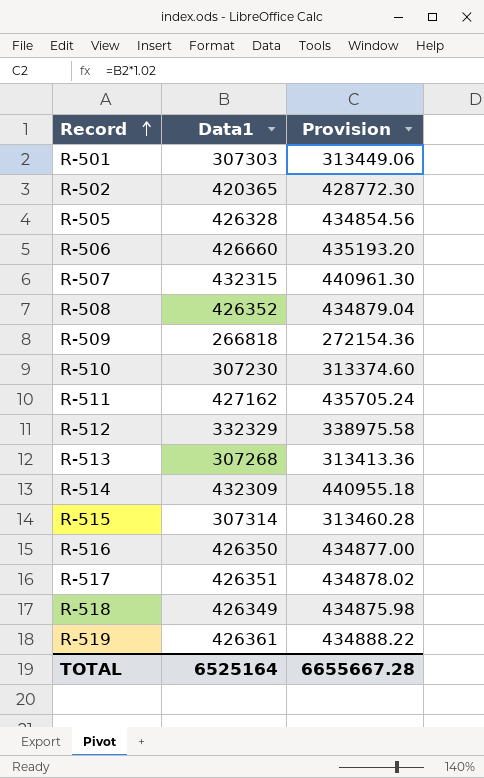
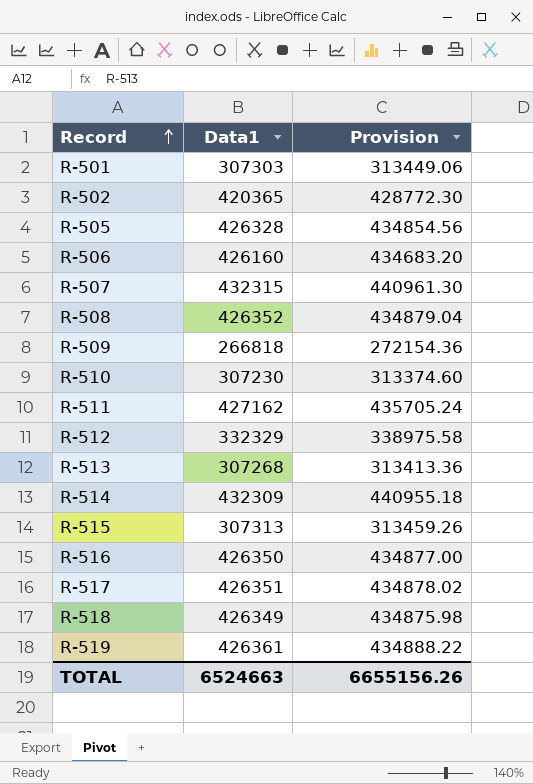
R-506 | Data1: 426660 -> 426160
R-506 | Provision: 435193.20 -> 434683.20
R-515 | Data1: 307314 -> 307313
R-515 | Provision: 313460.28 -> 313459.26
TOTAL | Data1: 6525164 -> 6524663
TOTAL | Provision: 6655667.28 -> 6655156.26

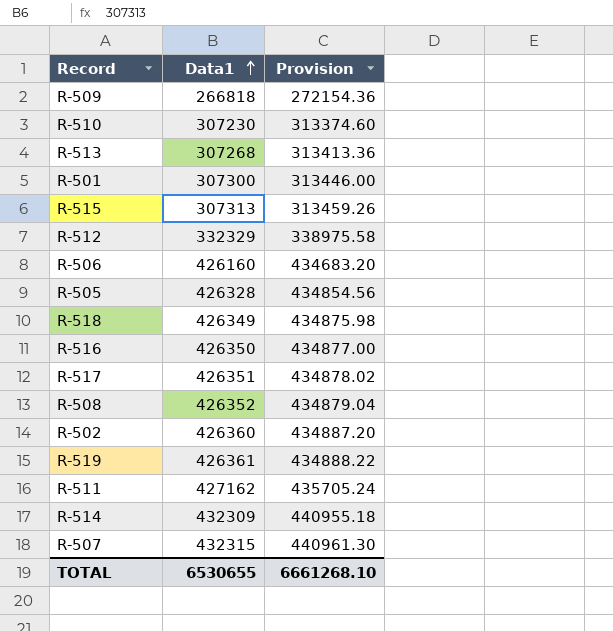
row order: Record ascending -> Data1 ascending
R-501 | Data1: 307303 -> 307300
R-501 | Provision: 313449.06 -> 313446.00
R-502 | Data1: 420365 -> 426360
R-502 | Provision: 428772.30 -> 434887.20
TOTAL | Data1: 6524663 -> 6530655
TOTAL | Provision: 6655156.26 -> 6661268.10

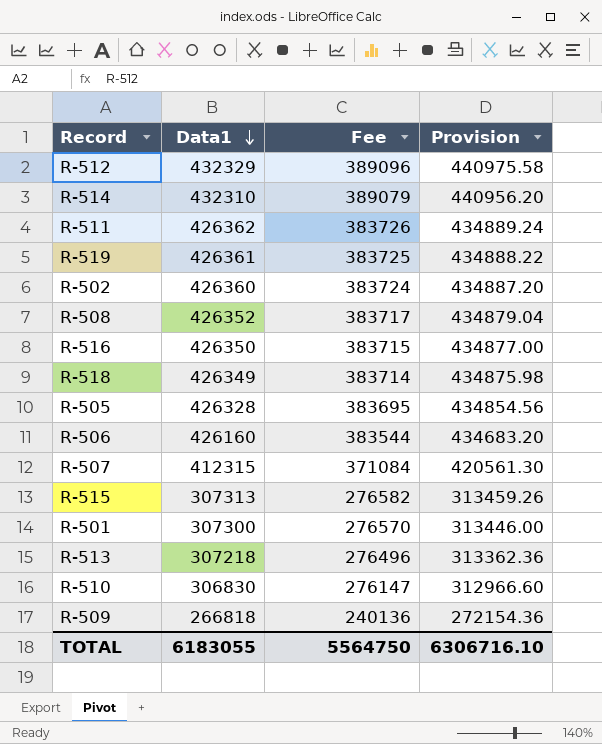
row order: Data1 ascending -> Data1 descending
column Fee | formula: none -> [Data1] * 0.9
row R-517: 426351 | 434878.02 -> none
R-512 | Data1: 332329 -> 432329
R-512 | Provision: 338975.58 -> 440975.58
R-514 | Data1: 432309 -> 432310
R-514 | Provision: 440955.18 -> 440956.20
R-511 | Data1: 427162 -> 426362
R-511 | Provision: 435705.24 -> 434889.24
R-507 | Data1: 432315 -> 412315
R-507 | Provision: 440961.30 -> 420561.30
R-513 | Data1: 307268 -> 307218
R-513 | Provision: 313413.36 -> 313362.36
R-510 | Data1: 307230 -> 306830
R-510 | Provision: 313374.60 -> 312966.60
TOTAL | Data1: 6530655 -> 6183055
TOTAL | Provision: 6661268.10 -> 6306716.10

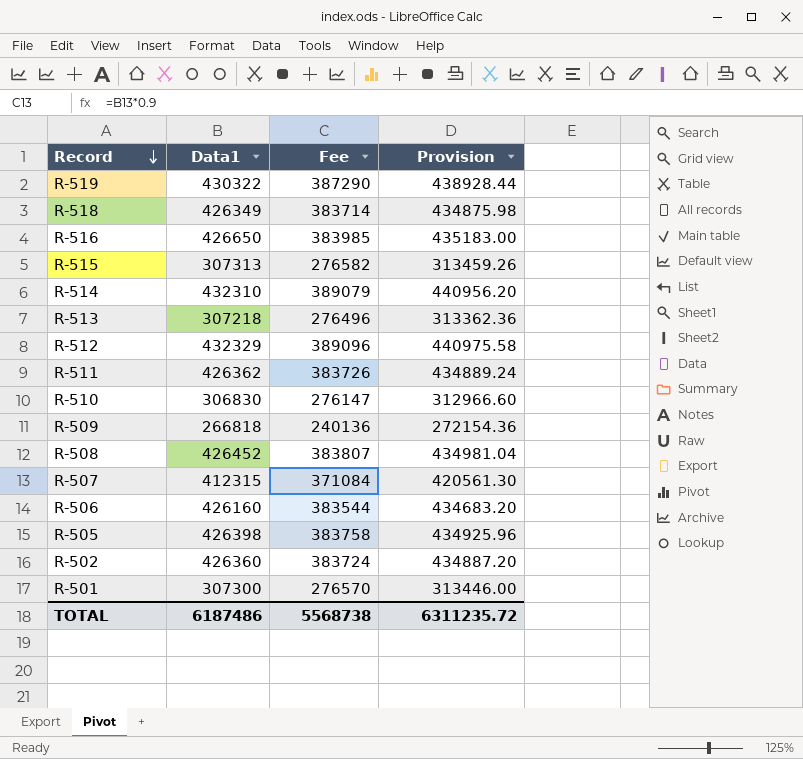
row order: Data1 descending -> Record descending
R-519 | Data1: 426361 -> 430322
R-519 | Fee: 383725 -> 387290
R-519 | Provision: 434888.22 -> 438928.44
R-516 | Data1: 426350 -> 426650
R-516 | Fee: 383715 -> 383985
R-516 | Provision: 434877.00 -> 435183.00
R-508 | Data1: 426352 -> 426452
R-508 | Fee: 383717 -> 383807
R-508 | Provision: 434879.04 -> 434981.04
R-505 | Data1: 426328 -> 426398
R-505 | Fee: 383695 -> 383758
R-505 | Provision: 434854.56 -> 434925.96
TOTAL | Data1: 6183055 -> 6187486
TOTAL | Fee: 5564750 -> 5568738
TOTAL | Provision: 6306716.10 -> 6311235.72

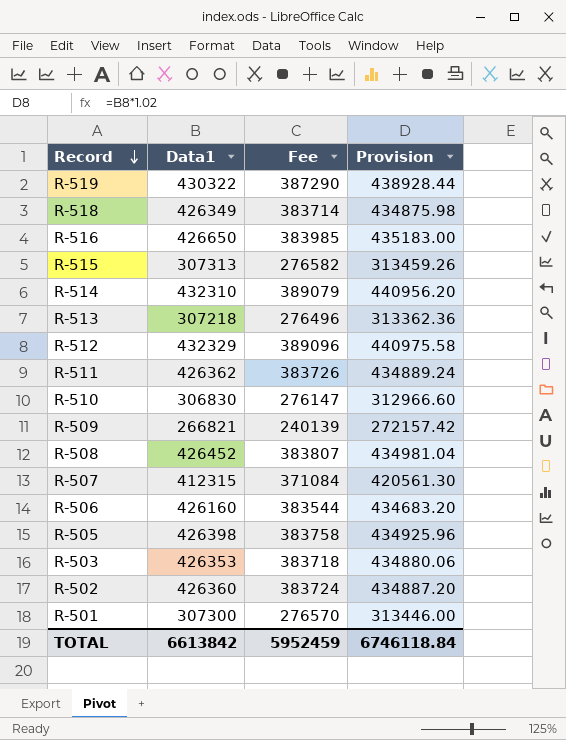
R-509 | Data1: 266818 -> 266821
R-509 | Fee: 240136 -> 240139
R-509 | Provision: 272154.36 -> 272157.42
row R-503: none -> 426353 | 383718 | 434880.06
TOTAL | Data1: 6187486 -> 6613842
TOTAL | Fee: 5568738 -> 5952459
TOTAL | Provision: 6311235.72 -> 6746118.84

